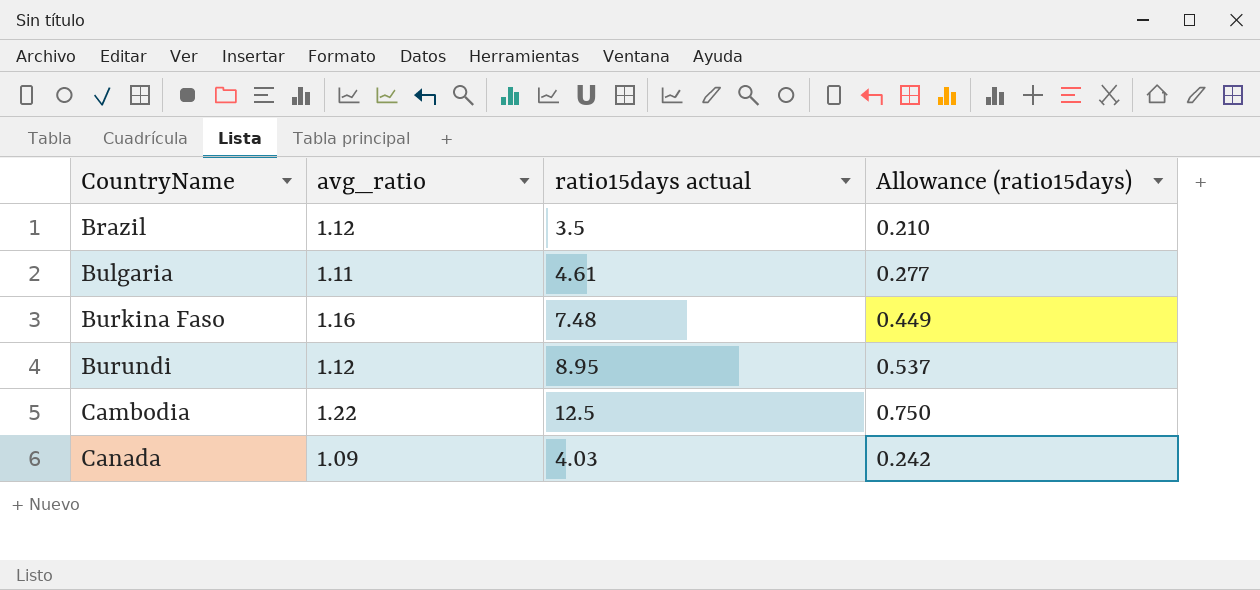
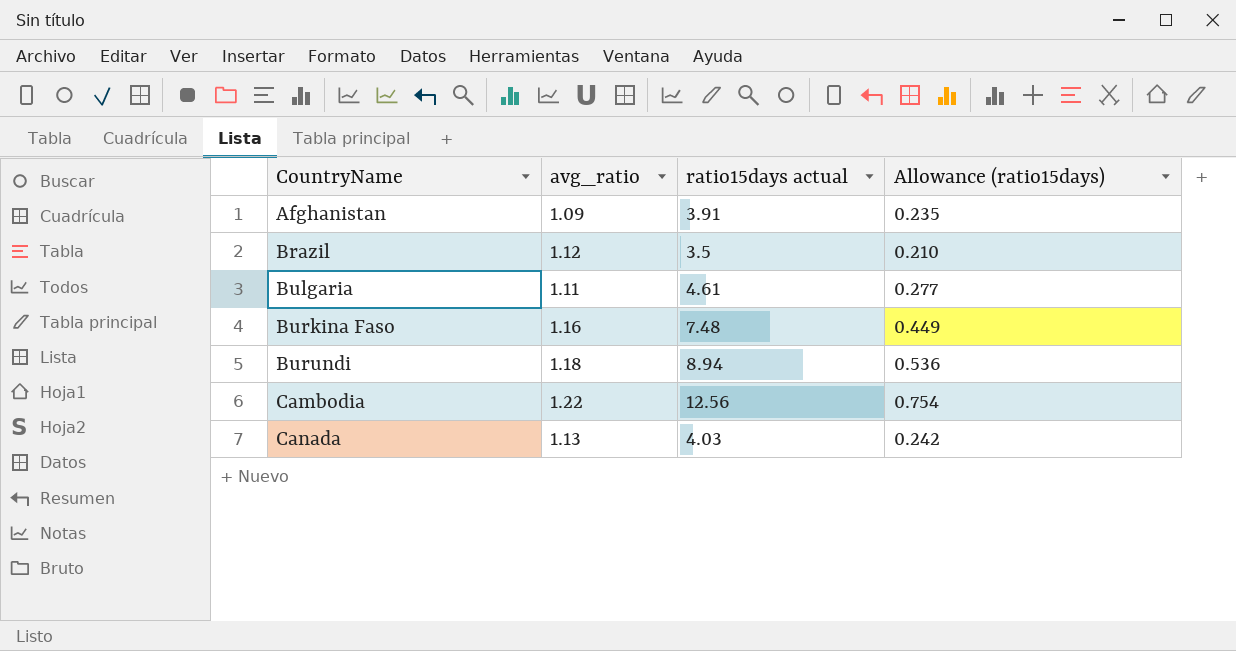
row Afghanistan: none -> 1.09 | 3.91 | 0.235
Burundi | avg_ratio: 1.12 -> 1.18
Burundi | ratio15days actual: 8.95 -> 8.94
Burundi | Allowance (ratio15days): 0.537 -> 0.536
Cambodia | ratio15days actual: 12.5 -> 12.56
Cambodia | Allowance (ratio15days): 0.750 -> 0.754
Canada | avg_ratio: 1.09 -> 1.13

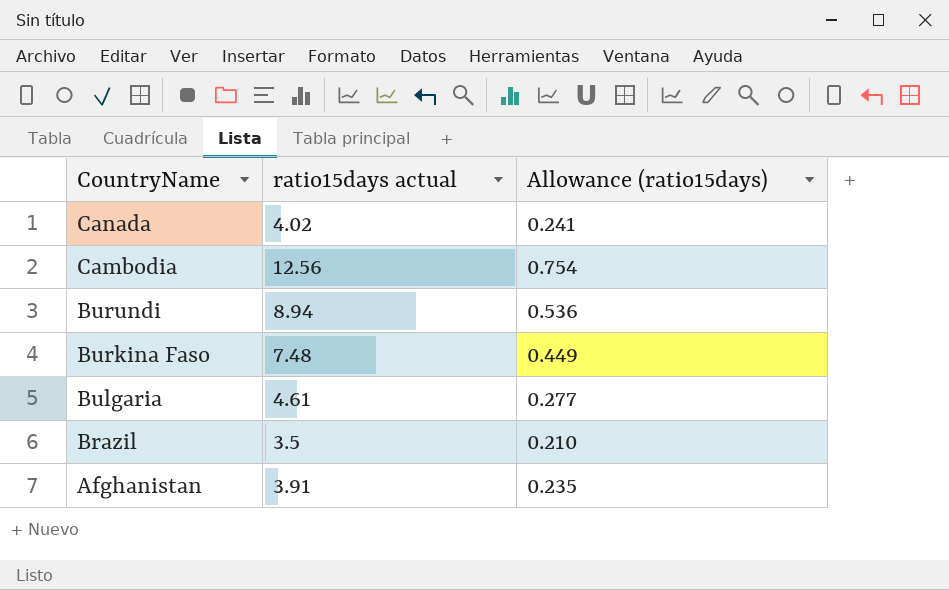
row order: CountryName ascending -> CountryName descending
column avg_ratio | position: 2 -> none
Canada | ratio15days actual: 4.03 -> 4.02
Canada | Allowance (ratio15days): 0.242 -> 0.241

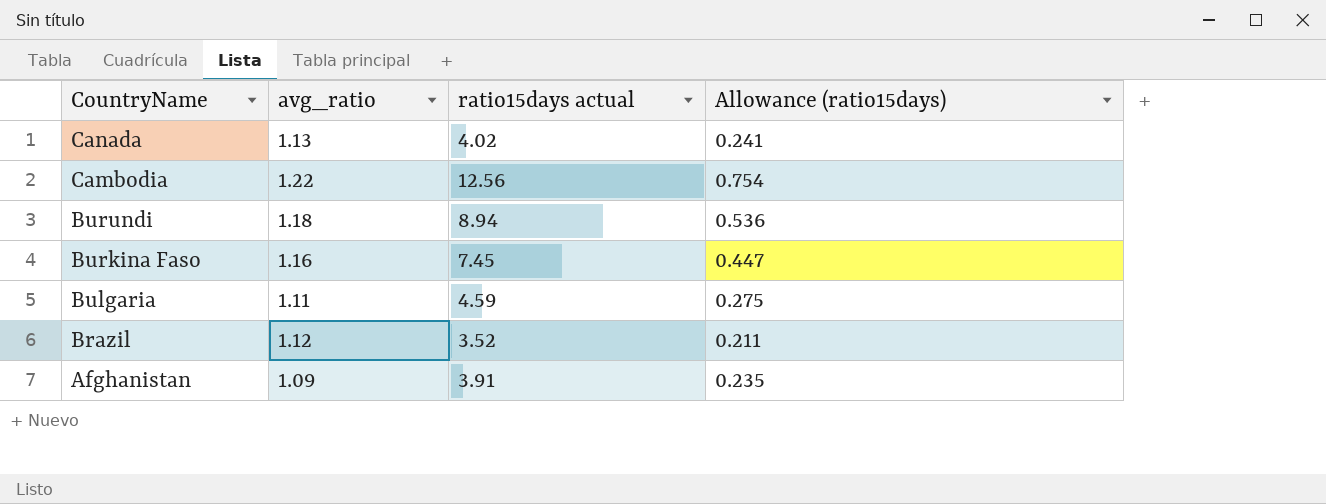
column avg_ratio | position: none -> 2
Burkina Faso | ratio15days actual: 7.48 -> 7.45
Burkina Faso | Allowance (ratio15days): 0.449 -> 0.447
Bulgaria | ratio15days actual: 4.61 -> 4.59
Bulgaria | Allowance (ratio15days): 0.277 -> 0.275
Brazil | ratio15days actual: 3.5 -> 3.52
Brazil | Allowance (ratio15days): 0.210 -> 0.211

